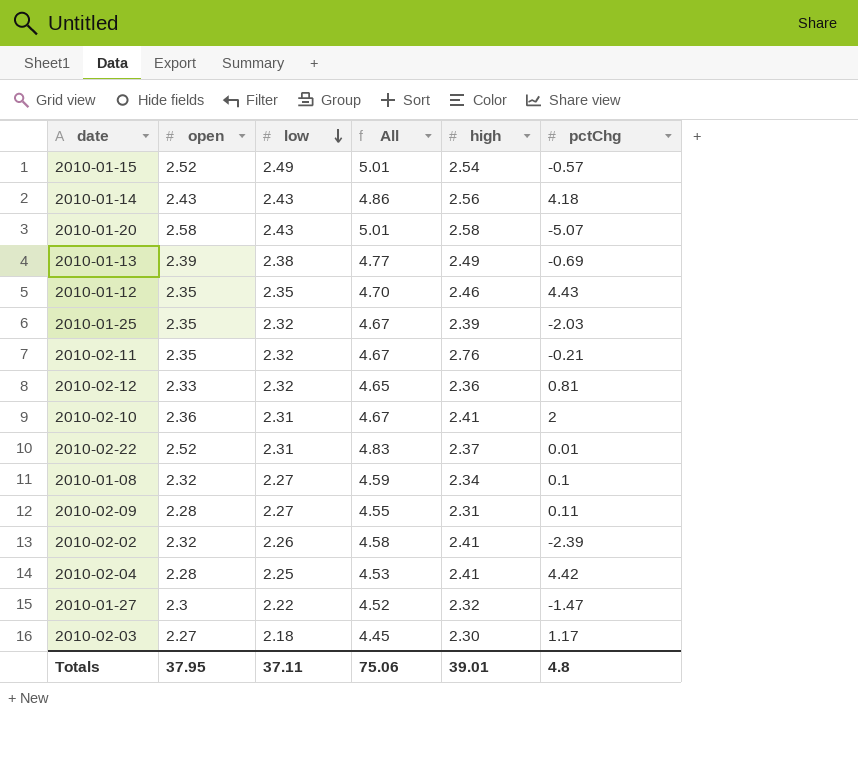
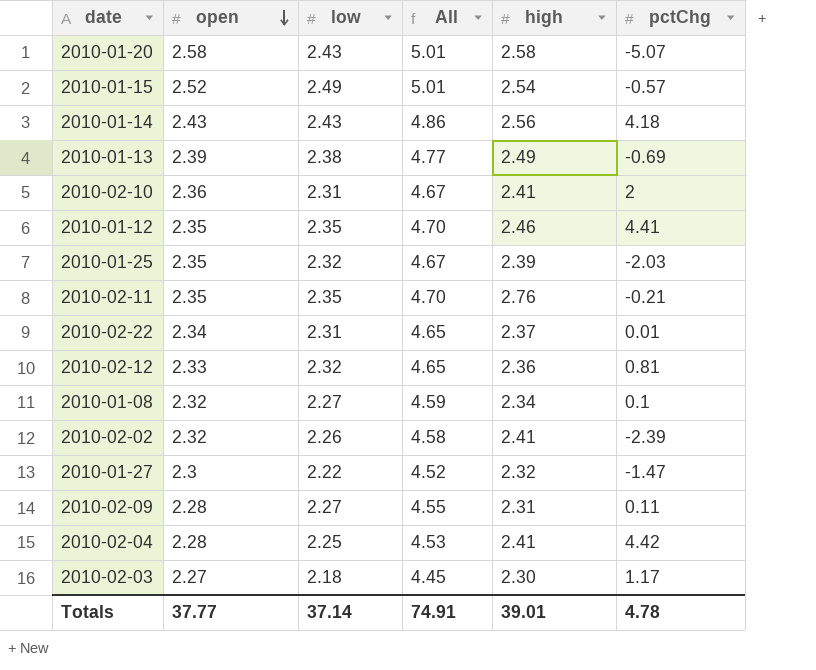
row order: low descending -> open descending
2010-01-12 | pctChg: 4.43 -> 4.41
2010-02-11 | low: 2.32 -> 2.35
2010-02-11 | All: 4.67 -> 4.70
2010-02-22 | open: 2.52 -> 2.34
2010-02-22 | All: 4.83 -> 4.65
Totals | open: 37.95 -> 37.77
Totals | low: 37.11 -> 37.14
Totals | All: 75.06 -> 74.91
Totals | pctChg: 4.8 -> 4.78

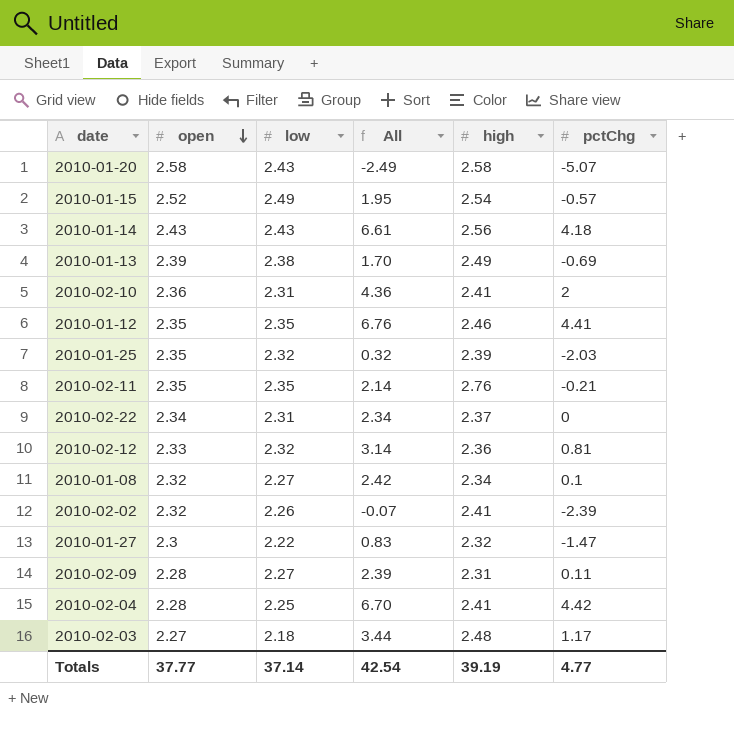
column All | formula: [open] + [low] -> [open] + [pctChg]
2010-02-22 | pctChg: 0.01 -> 0
2010-02-03 | high: 2.30 -> 2.48
Totals | All: 74.91 -> 42.54
Totals | high: 39.01 -> 39.19
Totals | pctChg: 4.78 -> 4.77

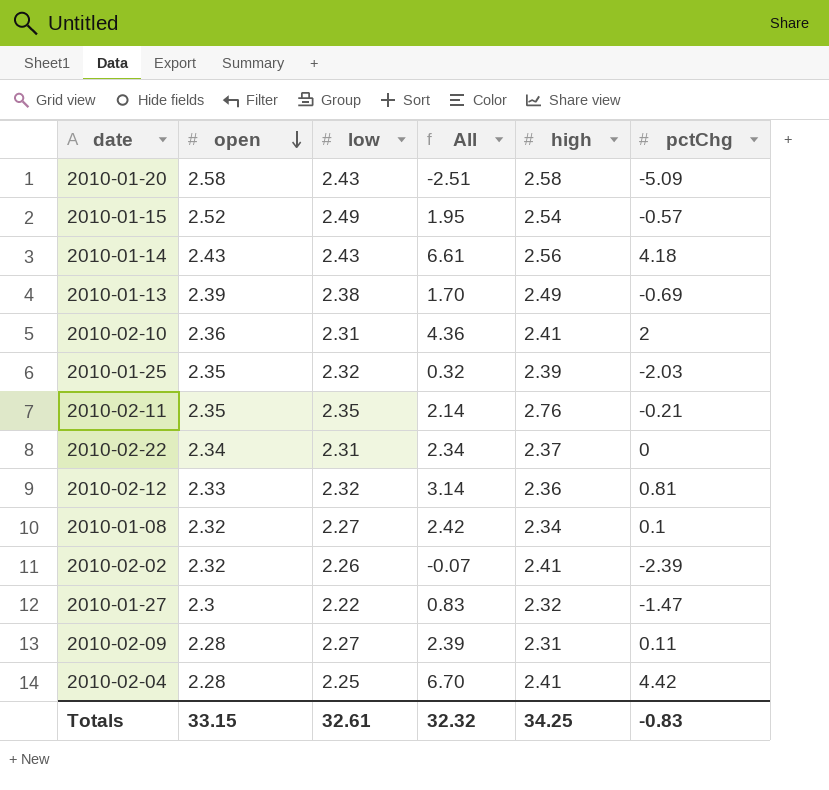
row 2010-01-12: 2.35 | 2.35 | 6.76 | 2.46 | 4.41 -> none
row 2010-02-03: 2.27 | 2.18 | 3.44 | 2.48 | 1.17 -> none
2010-01-20 | All: -2.49 -> -2.51
2010-01-20 | pctChg: -5.07 -> -5.09
Totals | open: 37.77 -> 33.15
Totals | low: 37.14 -> 32.61
Totals | All: 42.54 -> 32.32
Totals | high: 39.19 -> 34.25
Totals | pctChg: 4.77 -> -0.83

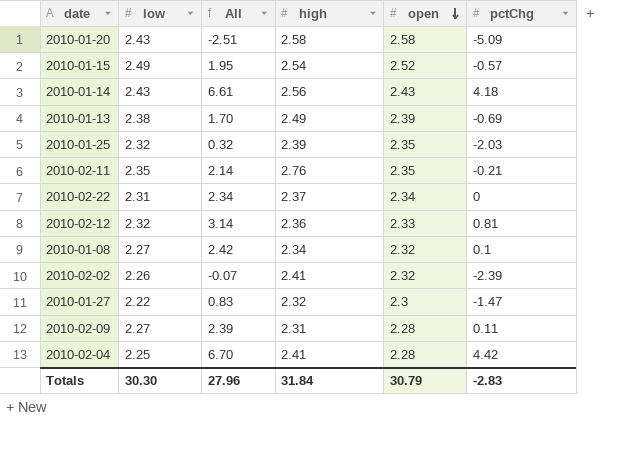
column open | position: 2 -> 5
row 2010-02-10: 2.36 | 2.31 | 4.36 | 2.41 | 2 -> none
Totals | low: 32.61 -> 30.30
Totals | All: 32.32 -> 27.96
Totals | high: 34.25 -> 31.84
Totals | open: 33.15 -> 30.79
Totals | pctChg: -0.83 -> -2.83

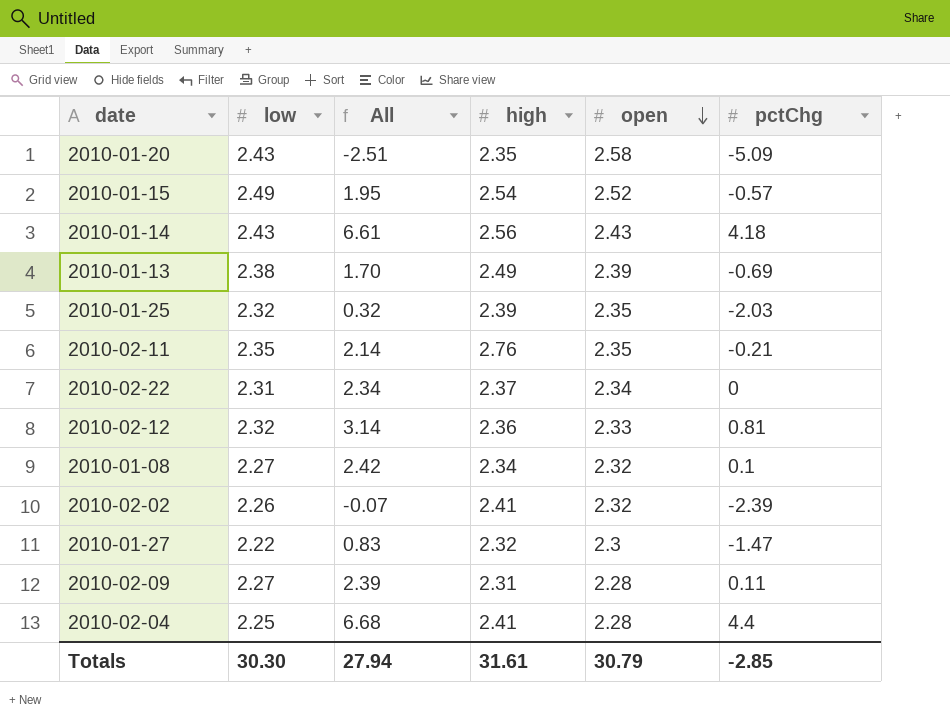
2010-01-20 | high: 2.58 -> 2.35
2010-02-04 | All: 6.70 -> 6.68
2010-02-04 | pctChg: 4.42 -> 4.4
Totals | All: 27.96 -> 27.94
Totals | high: 31.84 -> 31.61
Totals | pctChg: -2.83 -> -2.85

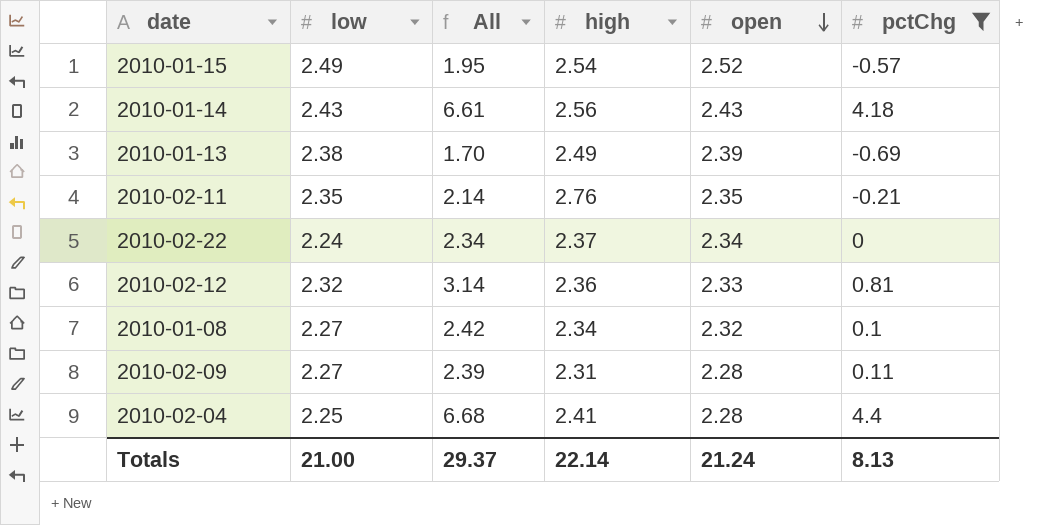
filter: none -> pctChg >= -0.69
2010-02-22 | low: 2.31 -> 2.24
Totals | low: 30.30 -> 21.00
Totals | All: 27.94 -> 29.37
Totals | high: 31.61 -> 22.14
Totals | open: 30.79 -> 21.24
Totals | pctChg: -2.85 -> 8.13

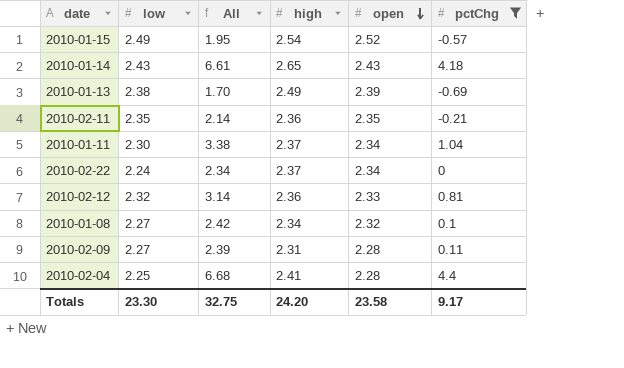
2010-01-14 | high: 2.56 -> 2.65
2010-02-11 | high: 2.76 -> 2.36
row 2010-01-11: none -> 2.30 | 3.38 | 2.37 | 2.34 | 1.04
Totals | low: 21.00 -> 23.30
Totals | All: 29.37 -> 32.75
Totals | high: 22.14 -> 24.20
Totals | open: 21.24 -> 23.58
Totals | pctChg: 8.13 -> 9.17

